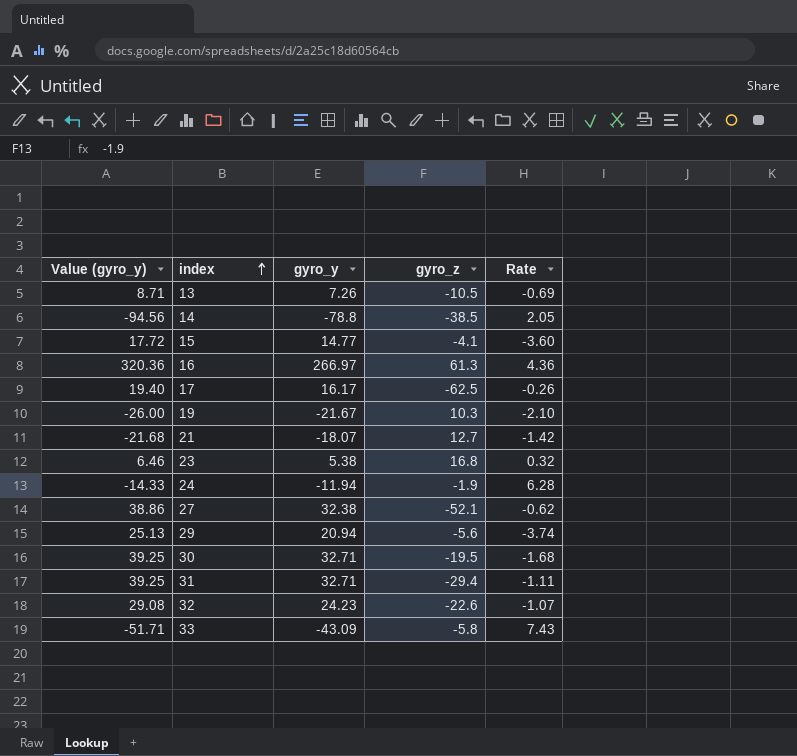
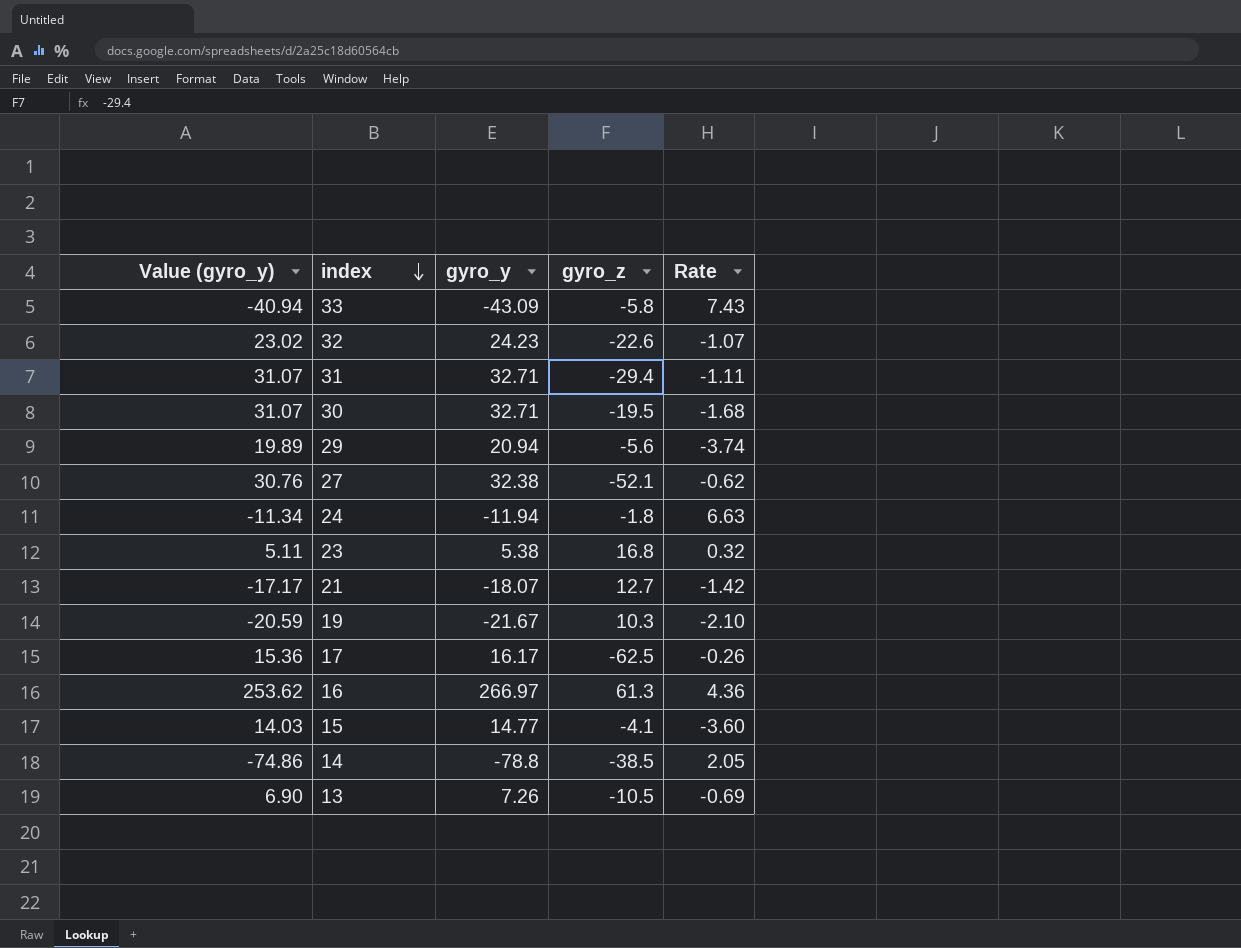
row order: index ascending -> index descending
column Value (gyro_y) | formula: [gyro_y] * 1.2 -> [gyro_y] * 0.95
24 | gyro_z: -1.9 -> -1.8
24 | Rate: 6.28 -> 6.63

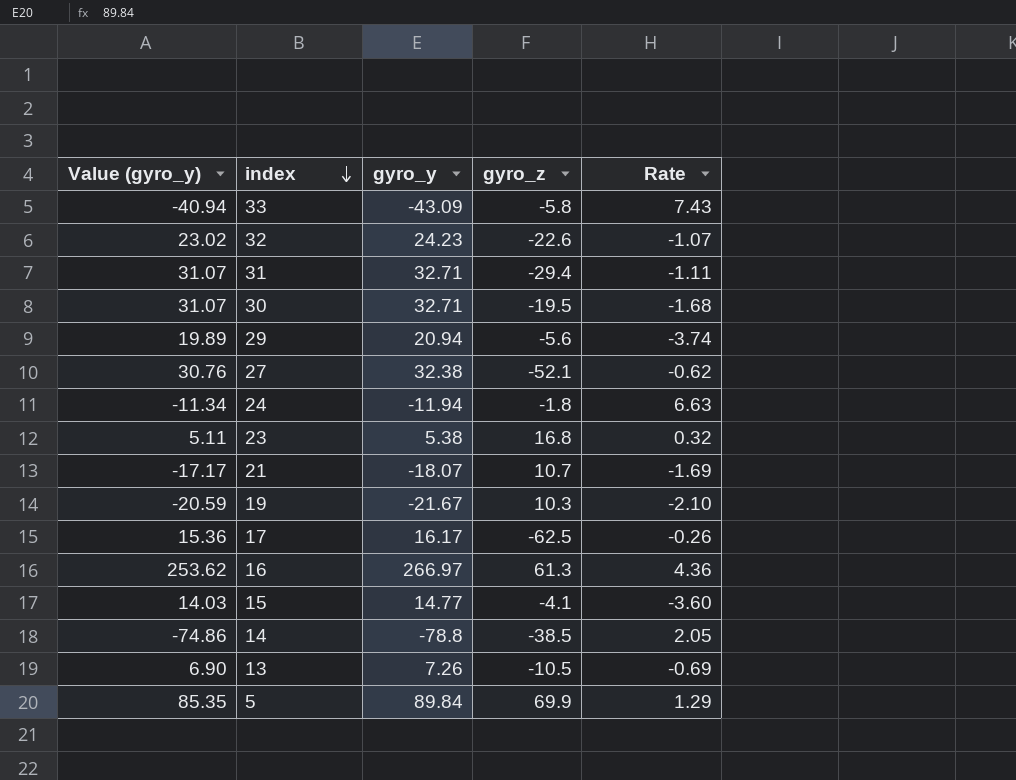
21 | gyro_z: 12.7 -> 10.7
21 | Rate: -1.42 -> -1.69
row 5: none -> 85.35 | 89.84 | 69.9 | 1.29

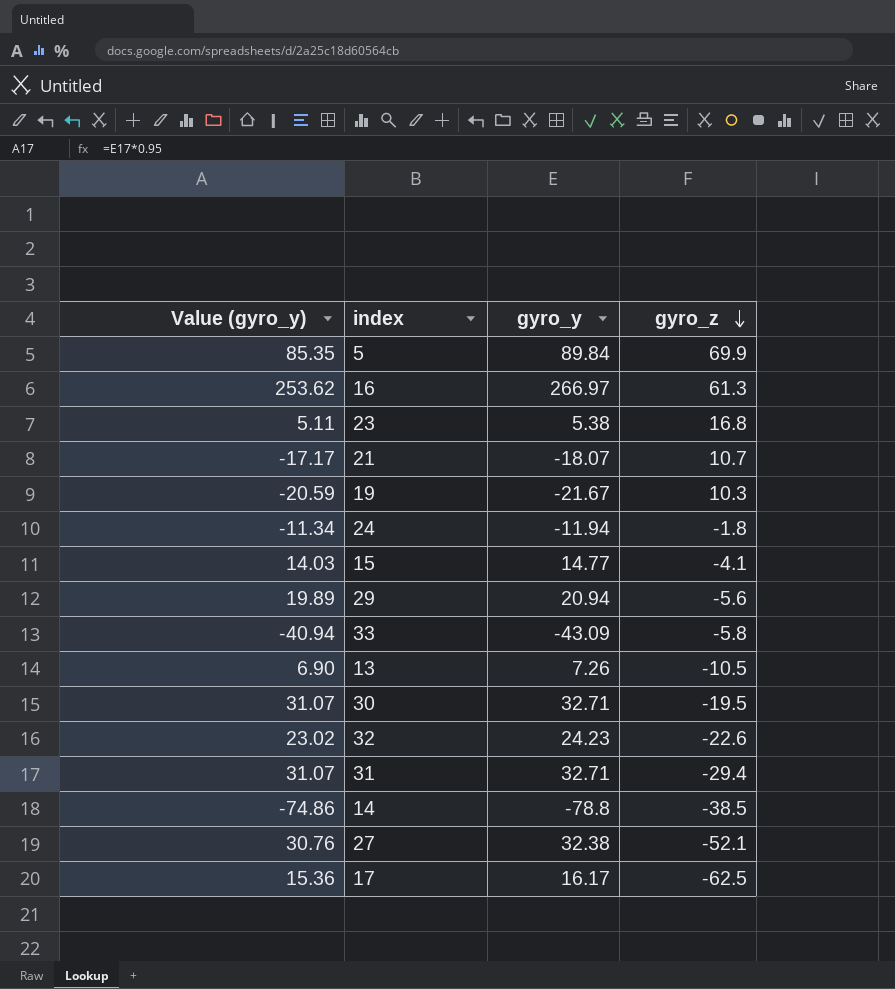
row order: index descending -> gyro_z descending
column Rate | formula: [gyro_y] / [gyro_z] -> none

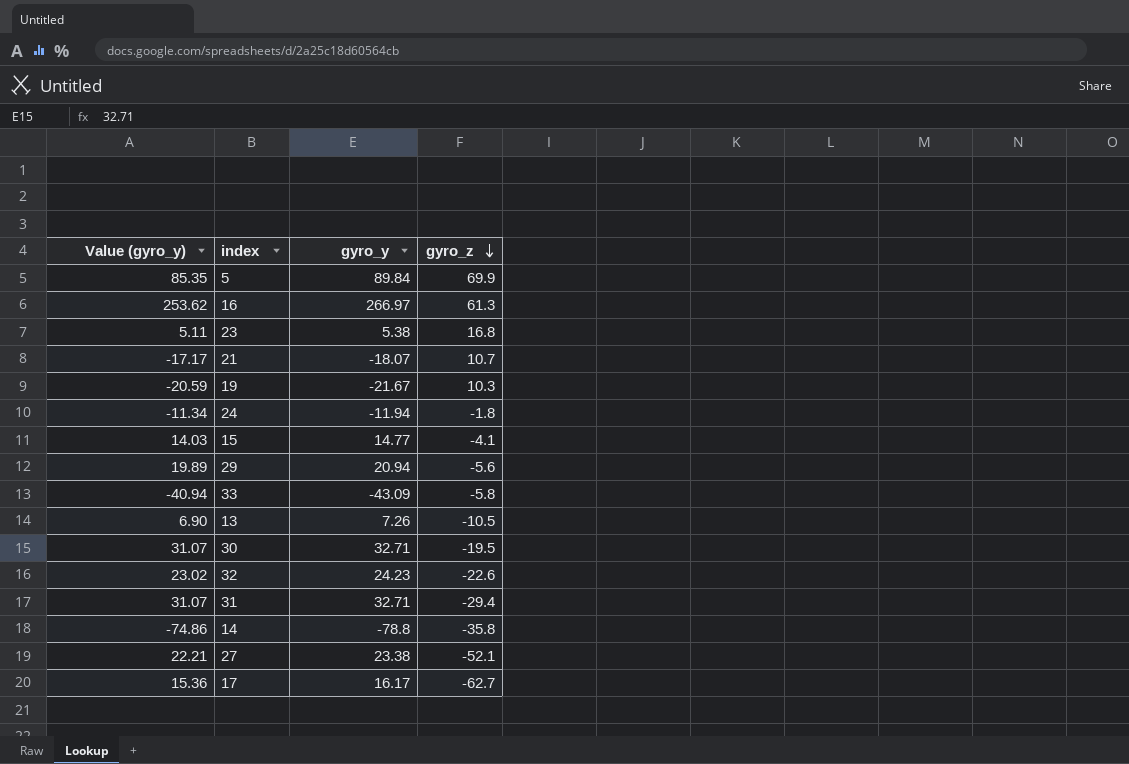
14 | gyro_z: -38.5 -> -35.8
27 | Value (gyro_y): 30.76 -> 22.21
27 | gyro_y: 32.38 -> 23.38
17 | gyro_z: -62.5 -> -62.7

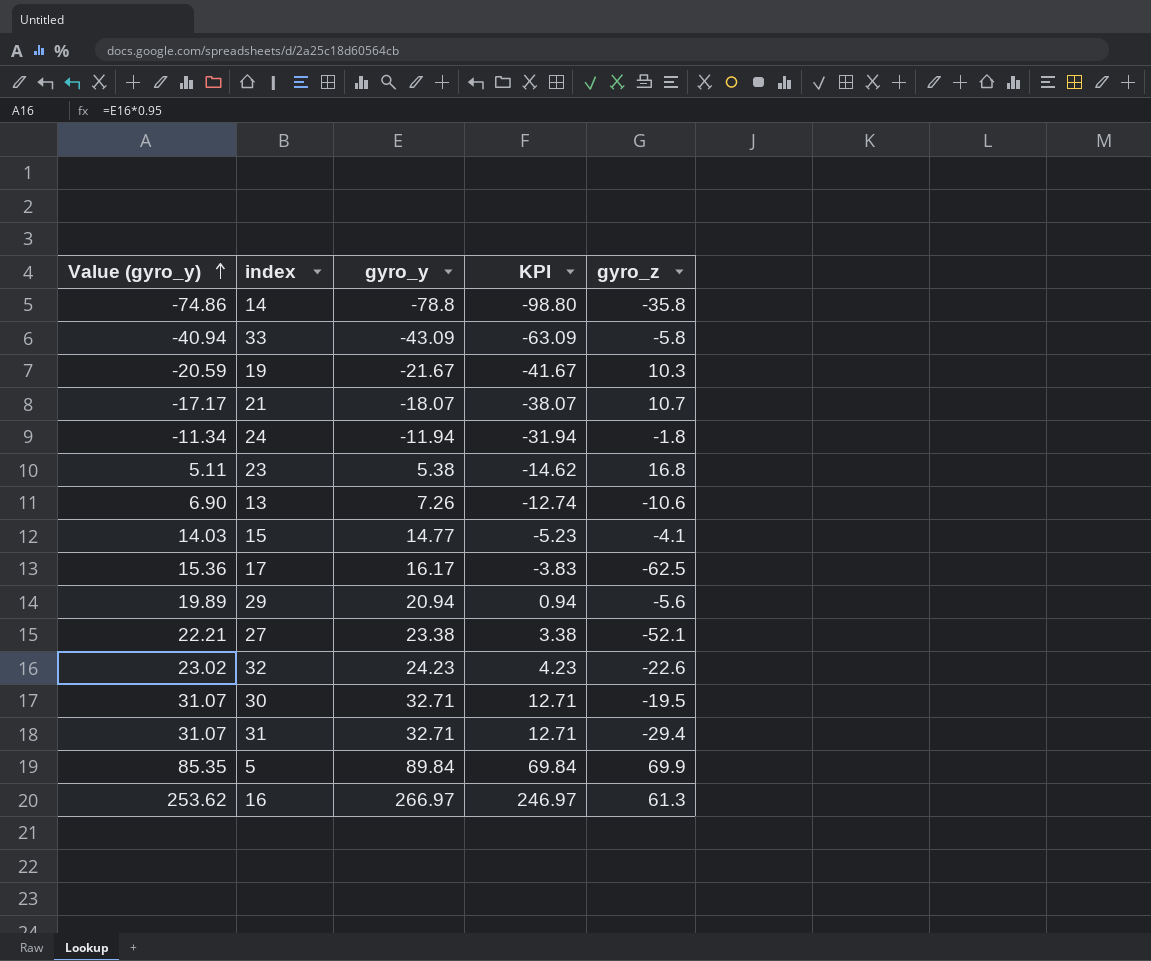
row order: gyro_z descending -> Value (gyro_y) ascending
column KPI | formula: none -> [gyro_y] - 20
13 | gyro_z: -10.5 -> -10.6
17 | gyro_z: -62.7 -> -62.5

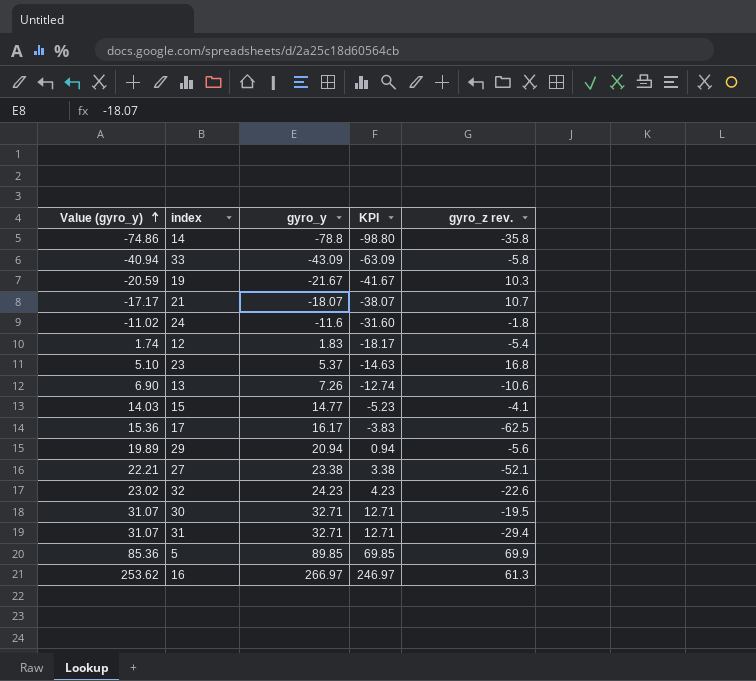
column name: gyro_z -> gyro_z rev.
24 | Value (gyro_y): -11.34 -> -11.02
24 | gyro_y: -11.94 -> -11.6
24 | KPI: -31.94 -> -31.60
row 12: none -> 1.74 | 1.83 | -18.17 | -5.4
23 | Value (gyro_y): 5.11 -> 5.10
23 | gyro_y: 5.38 -> 5.37
23 | KPI: -14.62 -> -14.63
5 | Value (gyro_y): 85.35 -> 85.36
5 | gyro_y: 89.84 -> 89.85
5 | KPI: 69.84 -> 69.85

